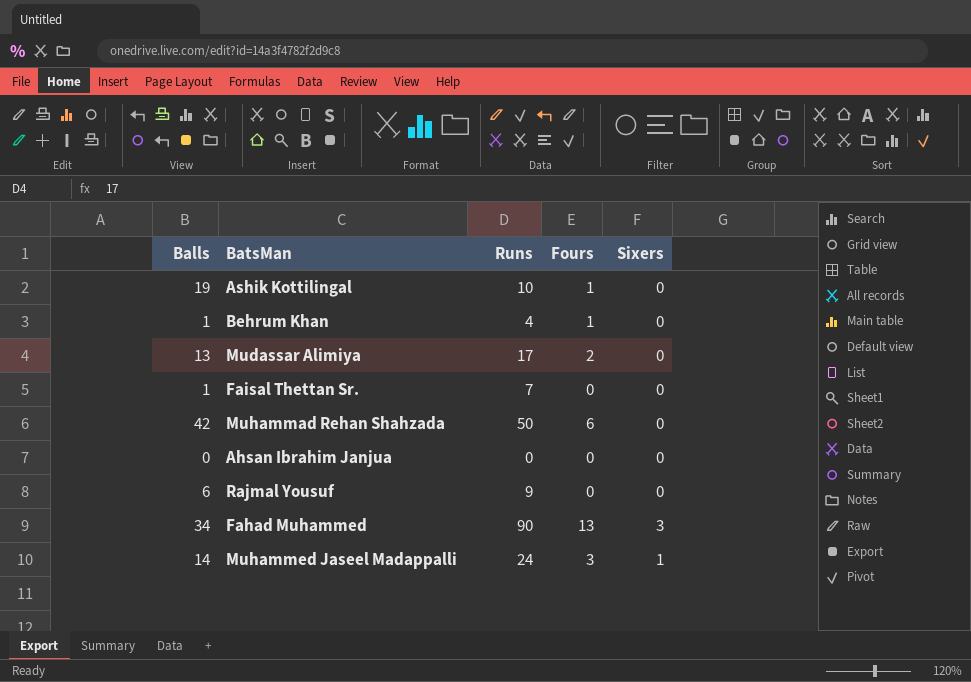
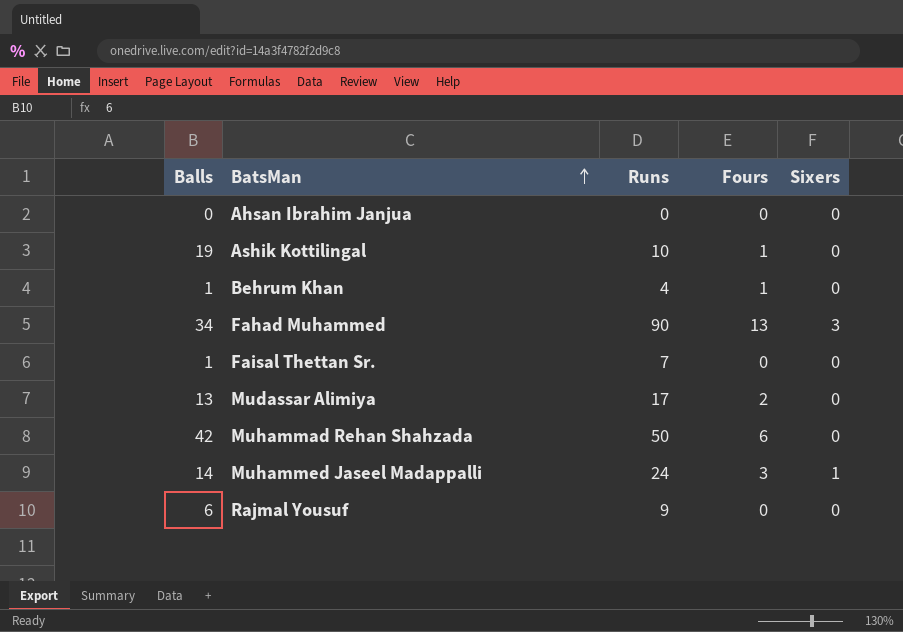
row order: none -> BatsMan ascending

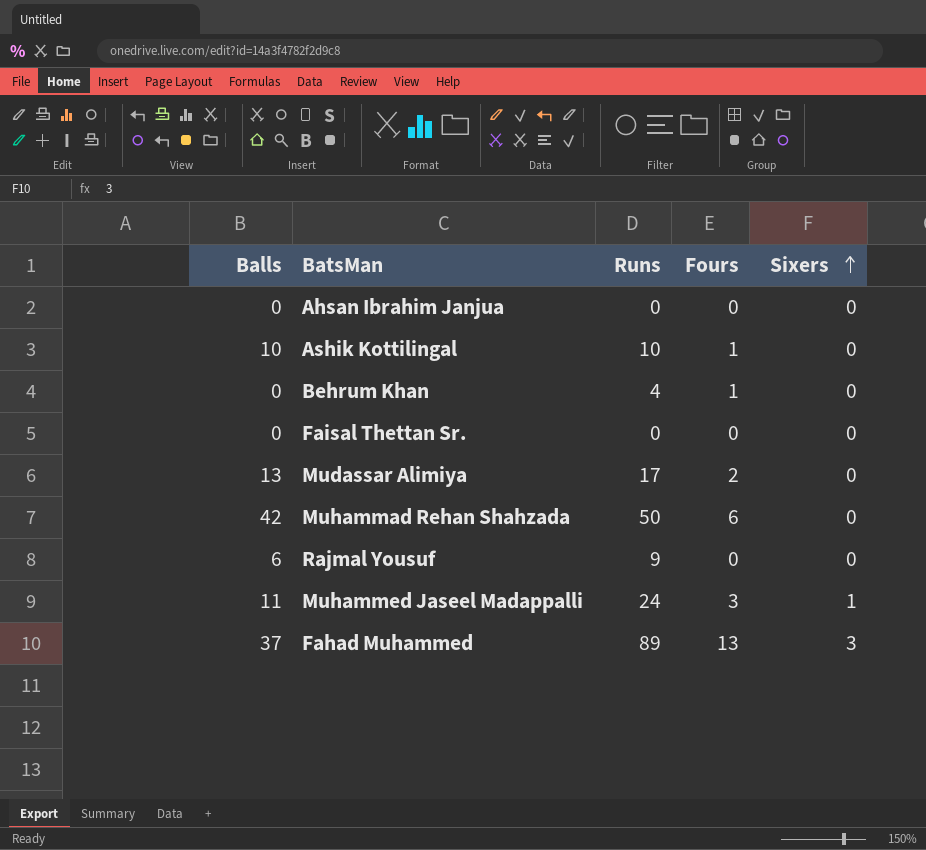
row order: BatsMan ascending -> Sixers ascending
Ashik Kottilingal | Balls: 19 -> 10
Behrum Khan | Balls: 1 -> 0
Faisal Thettan Sr. | Balls: 1 -> 0
Faisal Thettan Sr. | Runs: 7 -> 0
Muhammed Jaseel Madappalli | Balls: 14 -> 11
Fahad Muhammed | Balls: 34 -> 37
Fahad Muhammed | Runs: 90 -> 89

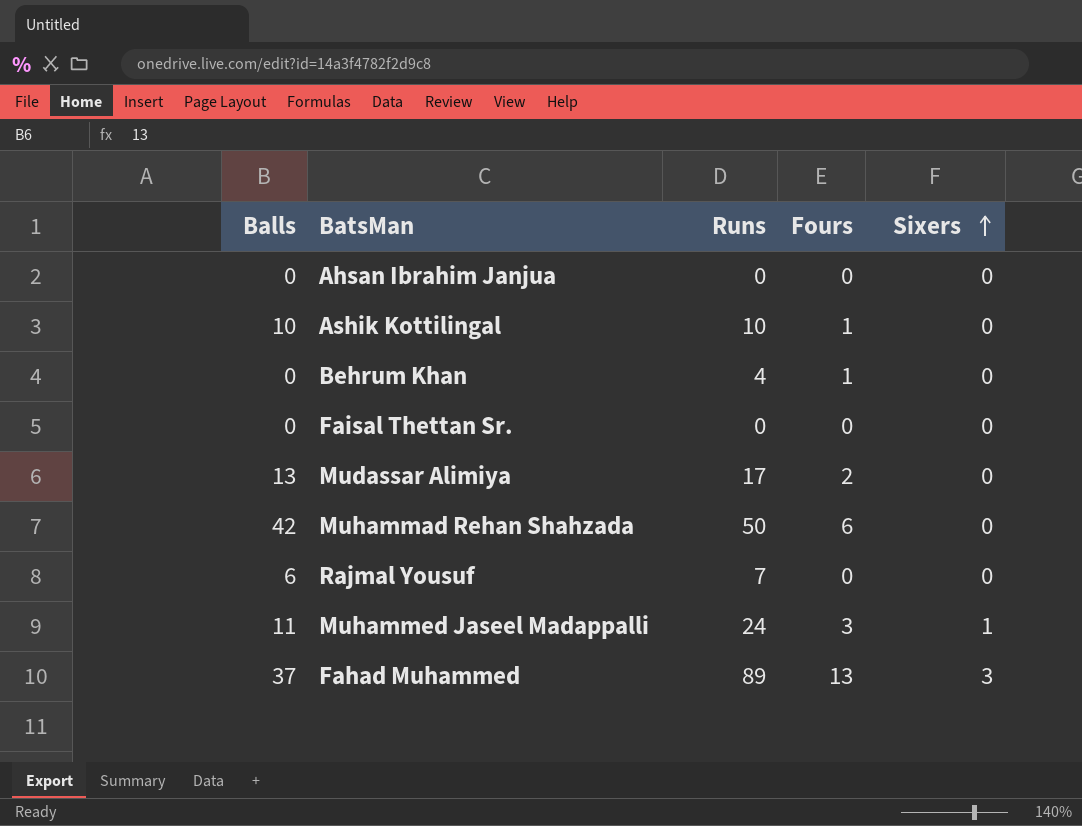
Rajmal Yousuf | Runs: 9 -> 7

